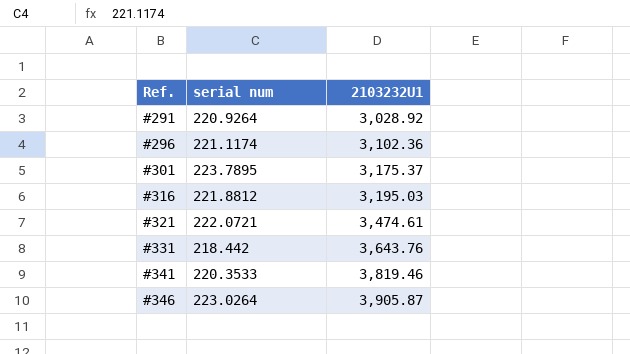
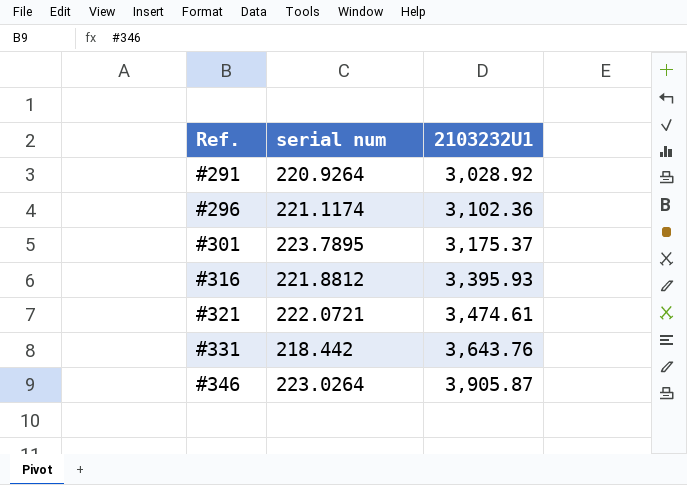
row #341: 220.3533 | 3,819.46 -> none
#316 | 2103232U1: 3,195.03 -> 3,395.93

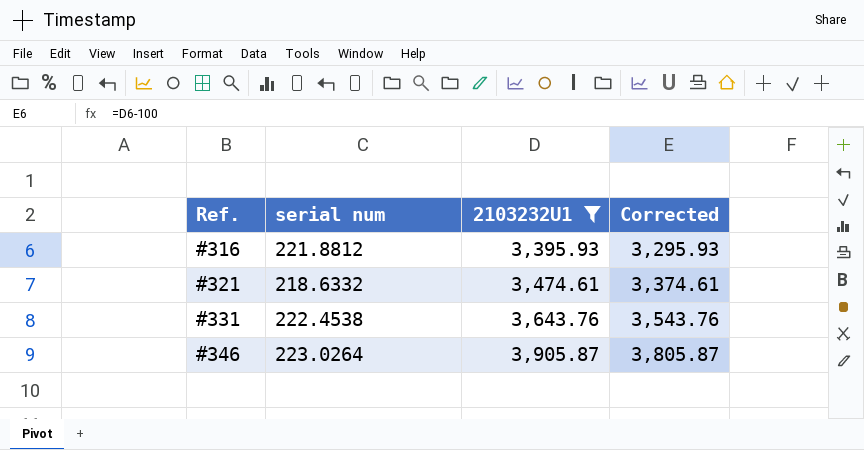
filter: none -> 2103232U1 >= 3,395.93
column Corrected | formula: none -> [2103232U1] - 100
#321 | serial num: 222.0721 -> 218.6332
#331 | serial num: 218.442 -> 222.4538

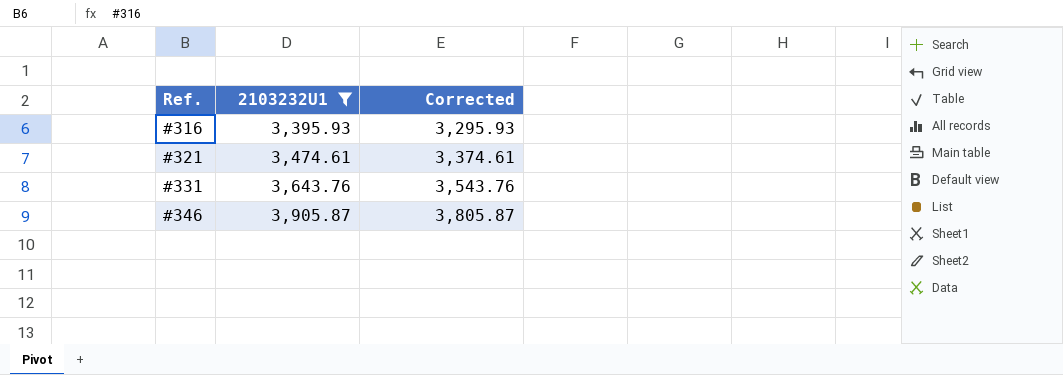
column serial num | position: 2 -> none

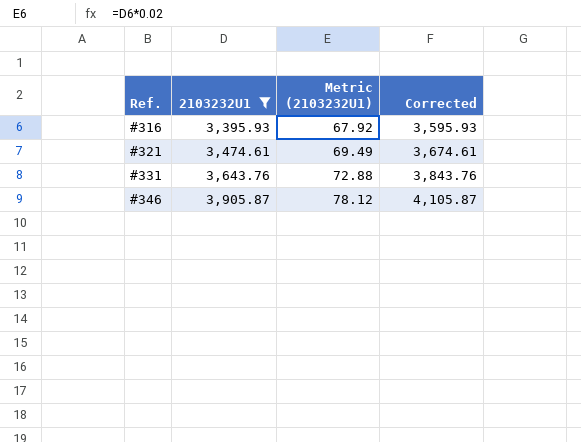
column Metric (2103232U1) | formula: none -> [2103232U1] * 0.02
column Corrected | formula: [2103232U1] - 100 -> [2103232U1] + 200

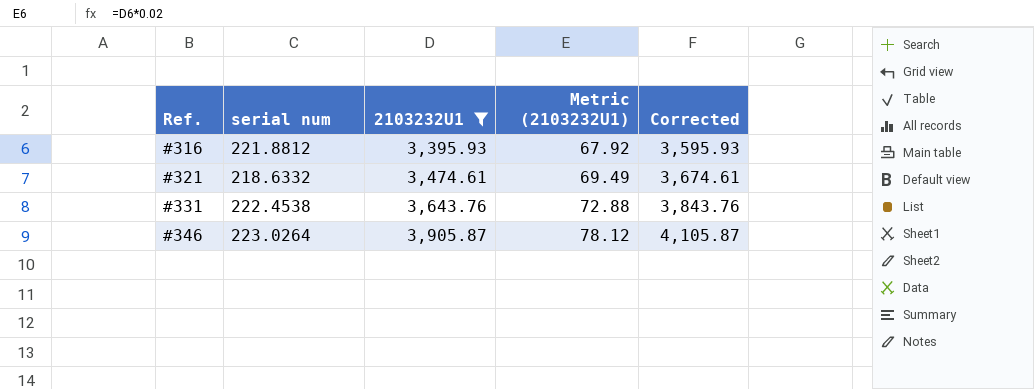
column serial num | position: none -> 2

